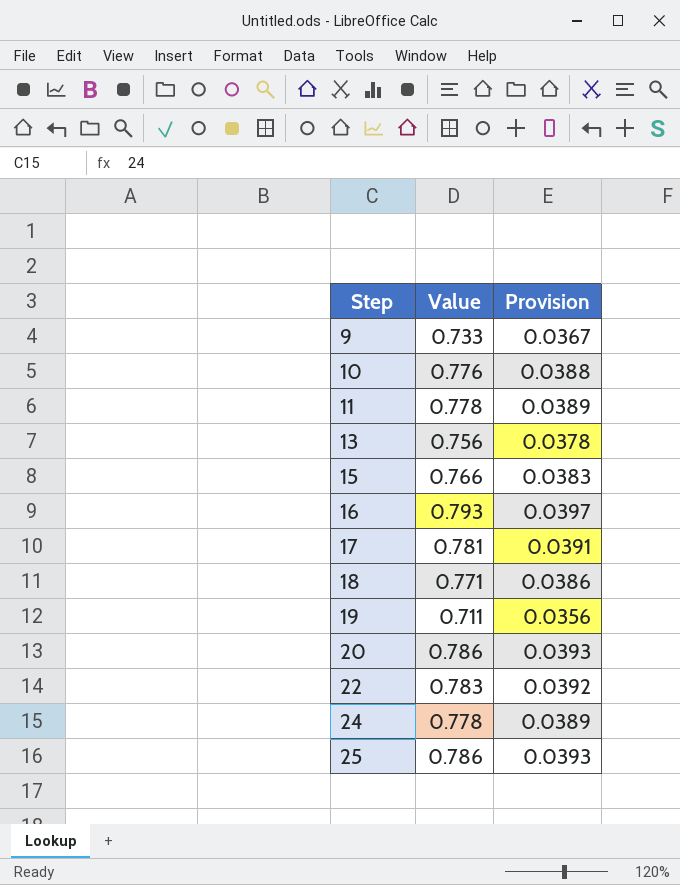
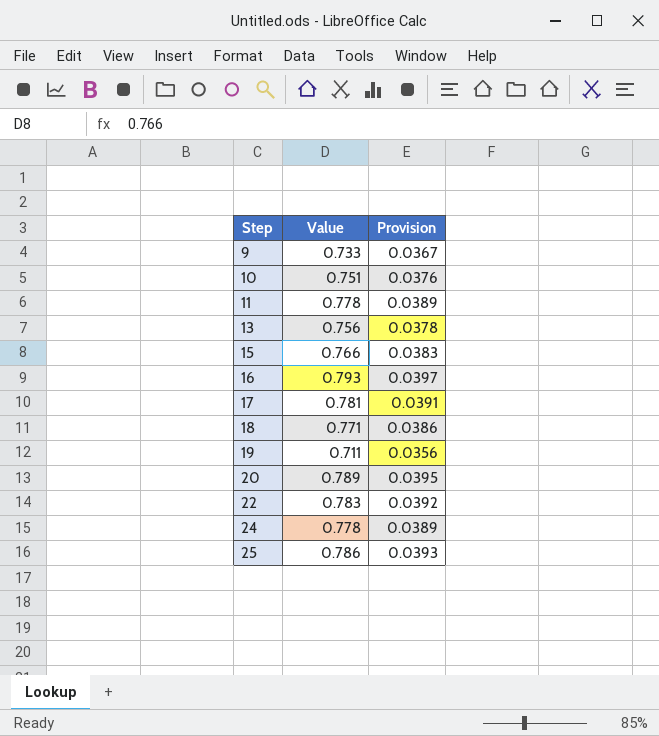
10 | Value: 0.776 -> 0.751
10 | Provision: 0.0388 -> 0.0376
20 | Value: 0.786 -> 0.789
20 | Provision: 0.0393 -> 0.0395

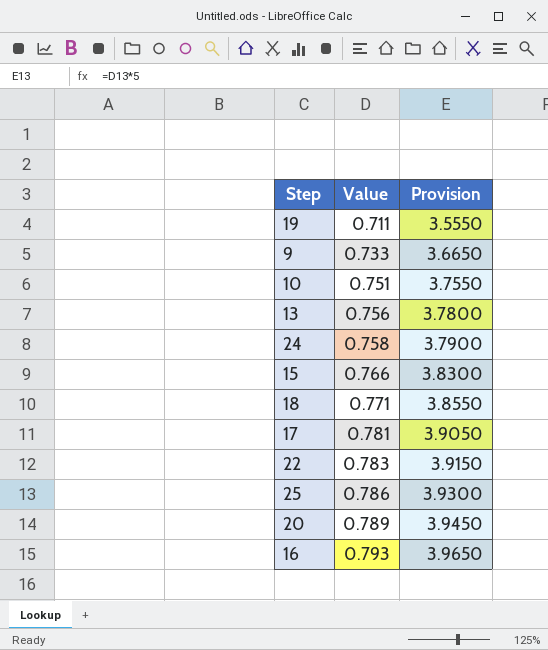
row order: Step ascending -> Value ascending
column Provision | formula: [Value] * 0.05 -> [Value] * 5
row 11: 0.778 | 0.0389 -> none
24 | Value: 0.778 -> 0.758

